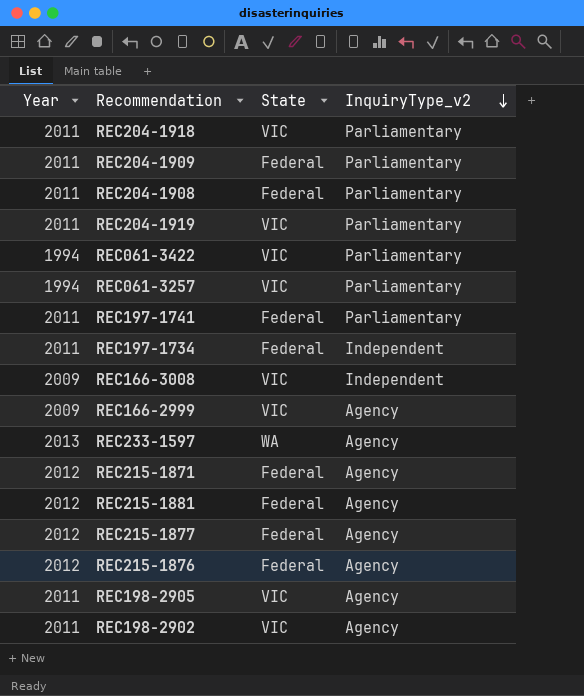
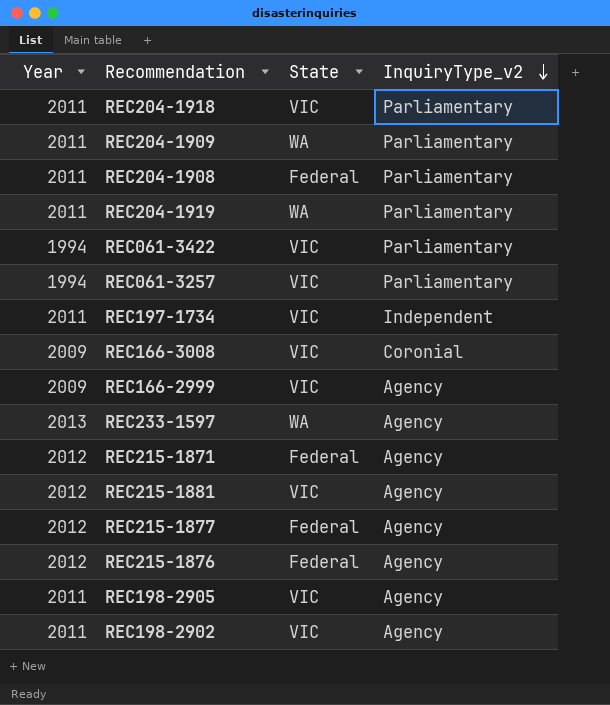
row REC197-1741: 2011 | Federal | Parliamentary -> none
REC204-1909 | State: Federal -> WA
REC204-1919 | State: VIC -> WA
REC197-1734 | State: Federal -> VIC
REC166-3008 | InquiryType_v2: Independent -> Coronial
REC215-1881 | State: Federal -> VIC

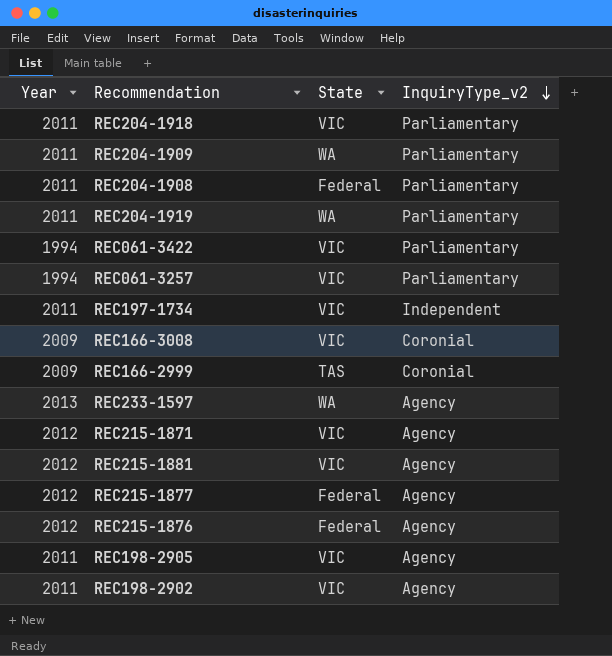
REC166-2999 | State: VIC -> TAS
REC166-2999 | InquiryType_v2: Agency -> Coronial
REC215-1871 | State: Federal -> VIC

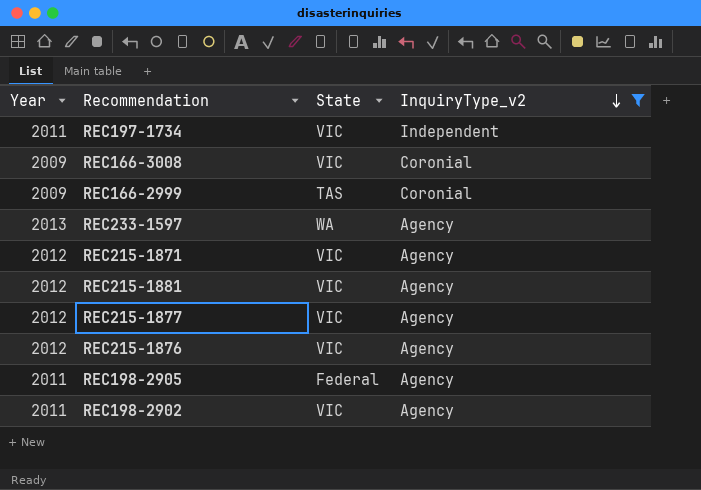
filter: none -> InquiryType_v2 != Parliamentary
REC215-1877 | State: Federal -> VIC
REC215-1876 | State: Federal -> VIC
REC198-2905 | State: VIC -> Federal

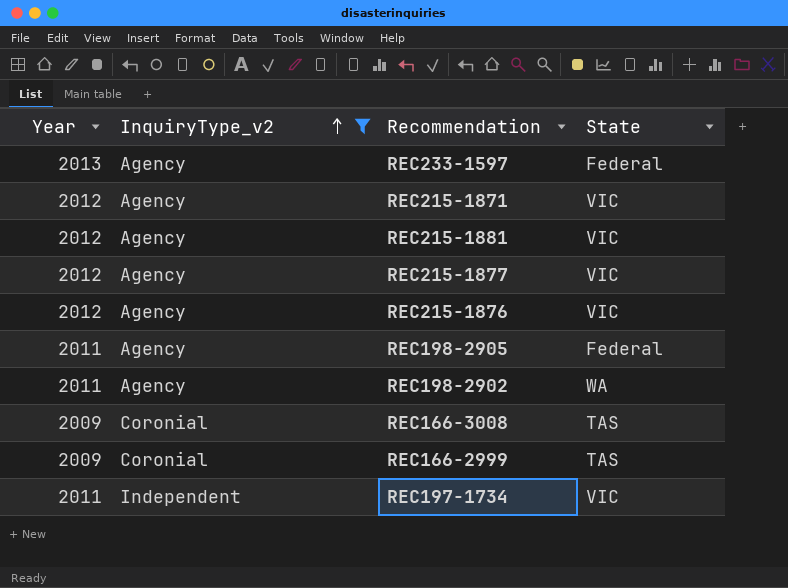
row order: InquiryType_v2 descending -> InquiryType_v2 ascending
column InquiryType_v2 | position: 4 -> 2
REC233-1597 | State: WA -> Federal
REC198-2902 | State: VIC -> WA
REC166-3008 | State: VIC -> TAS

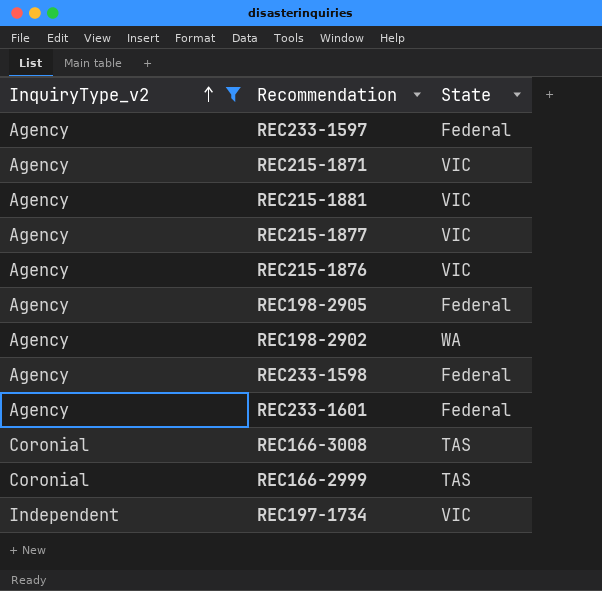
column Year | position: 1 -> none
row REC233-1598: none -> Agency | Federal
row REC233-1601: none -> Agency | Federal

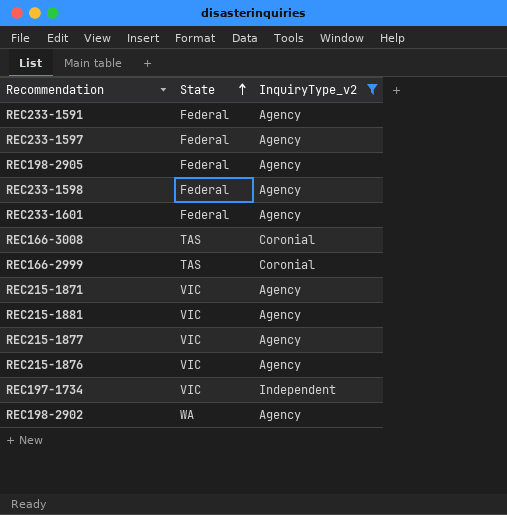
row order: InquiryType_v2 ascending -> State ascending
column InquiryType_v2 | position: 1 -> 3
row REC233-1591: none -> Federal | Agency

